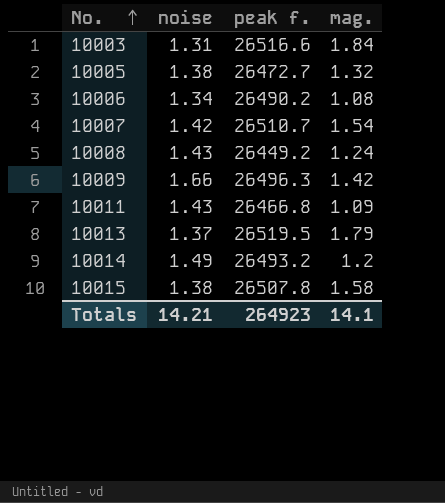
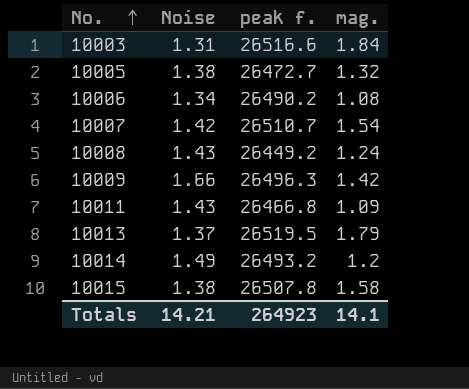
column name: noise -> Noise

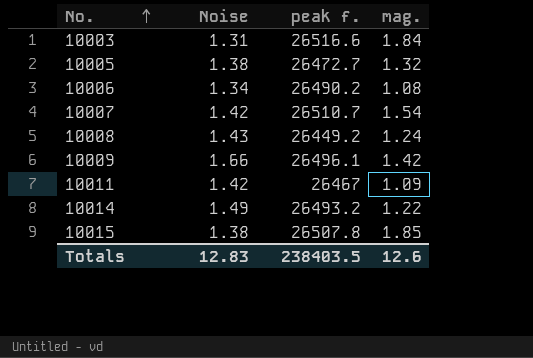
row 10013: 1.37 | 26519.5 | 1.79 -> none
10009 | peak f.: 26496.3 -> 26496.1
10011 | Noise: 1.43 -> 1.42
10011 | peak f.: 26466.8 -> 26467
10014 | mag.: 1.2 -> 1.22
10015 | mag.: 1.58 -> 1.85
Totals | Noise: 14.21 -> 12.83
Totals | peak f.: 264923 -> 238403.5
Totals | mag.: 14.1 -> 12.6

